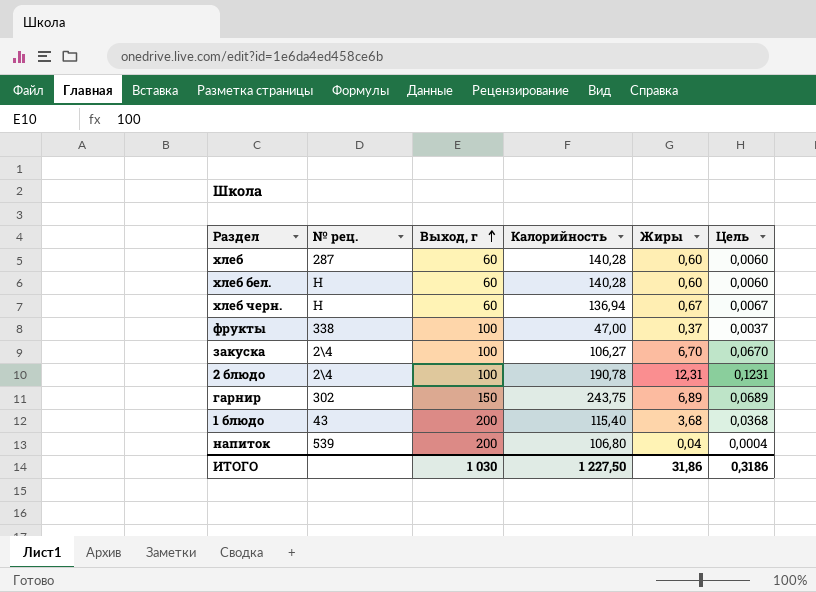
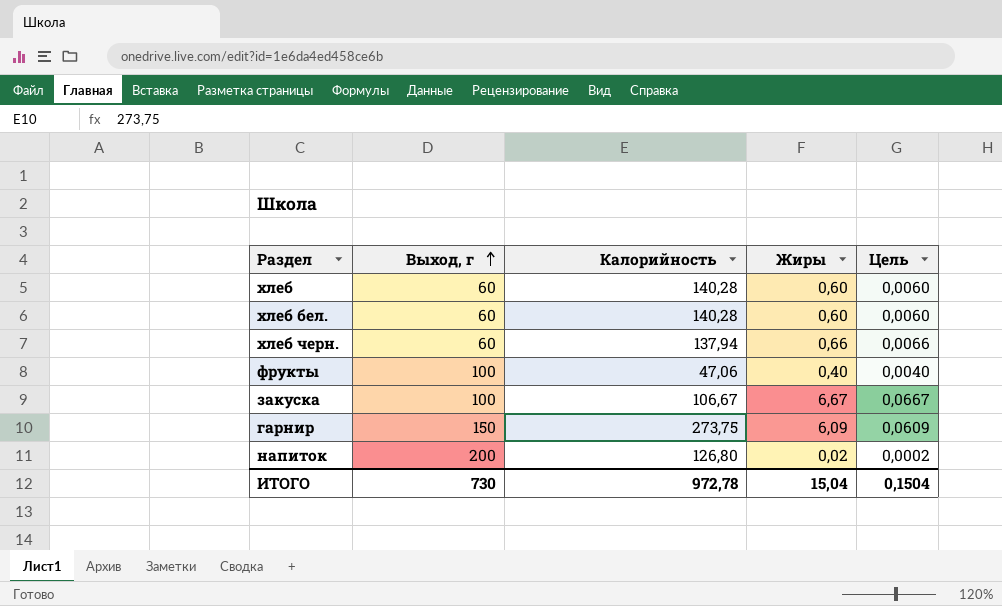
column № рец. | position: 2 -> none
row 2 блюдо: 2\4 | 100 | 190,78 | 12,31 | 0,1231 -> none
row 1 блюдо: 43 | 200 | 115,40 | 3,68 | 0,0368 -> none
хлеб черн. | Калорийность: 136,94 -> 137,94
хлеб черн. | Жиры: 0,67 -> 0,66
хлеб черн. | Цель: 0,0067 -> 0,0066
фрукты | Калорийность: 47,00 -> 47,06
фрукты | Жиры: 0,37 -> 0,40
фрукты | Цель: 0,0037 -> 0,0040
закуска | Калорийность: 106,27 -> 106,67
закуска | Жиры: 6,70 -> 6,67
закуска | Цель: 0,0670 -> 0,0667
гарнир | Калорийность: 243,75 -> 273,75
гарнир | Жиры: 6,89 -> 6,09
гарнир | Цель: 0,0689 -> 0,0609
напиток | Калорийность: 106,80 -> 126,80
напиток | Жиры: 0,04 -> 0,02
напиток | Цель: 0,0004 -> 0,0002
ИТОГО | Выход, г: 1 030 -> 730
ИТОГО | Калорийность: 1 227,50 -> 972,78
ИТОГО | Жиры: 31,86 -> 15,04
ИТОГО | Цель: 0,3186 -> 0,1504

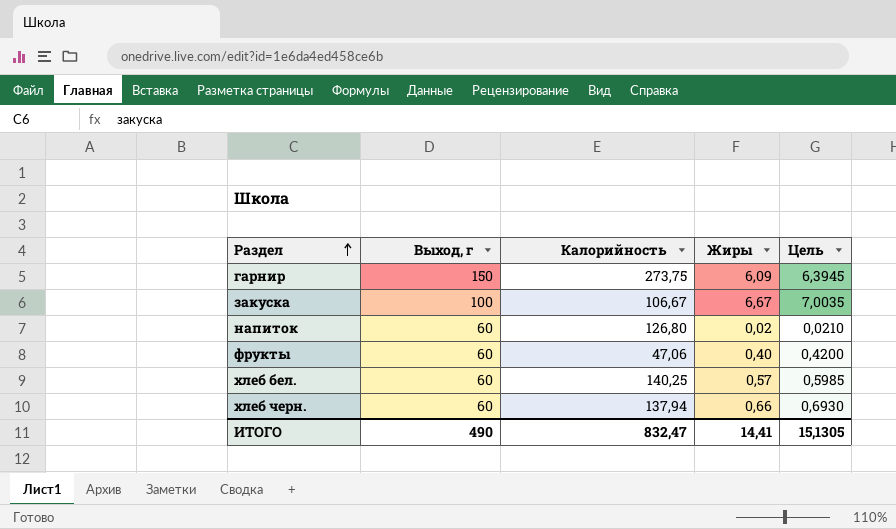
row order: Выход, г ascending -> Раздел ascending
column Цель | formula: [Жиры] * 0,01 -> [Жиры] * 1,05
row хлеб: 60 | 140,28 | 0,60 | 0,0060 -> none
напиток | Выход, г: 200 -> 60
фрукты | Выход, г: 100 -> 60
хлеб бел. | Калорийность: 140,28 -> 140,25
хлеб бел. | Жиры: 0,60 -> 0,57
ИТОГО | Выход, г: 730 -> 490
ИТОГО | Калорийность: 972,78 -> 832,47
ИТОГО | Жиры: 15,04 -> 14,41
ИТОГО | Цель: 0,1504 -> 15,1305

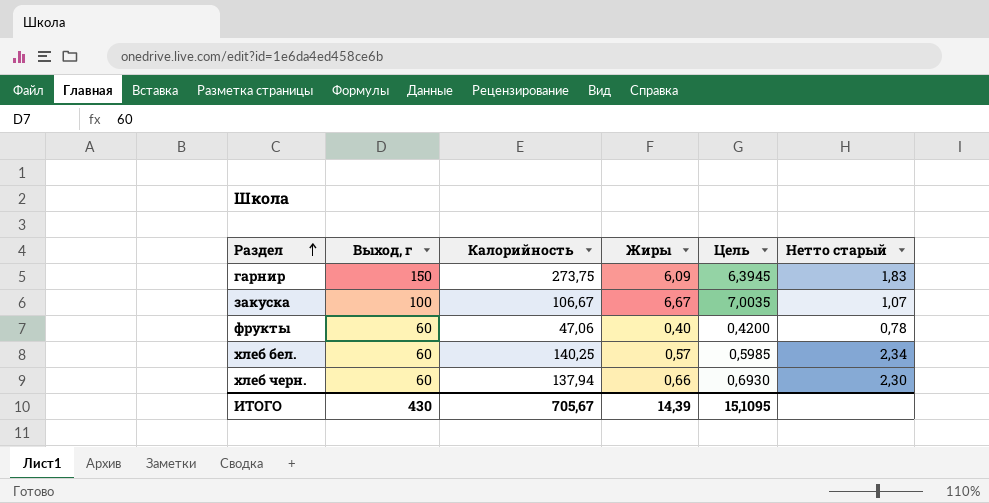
column Нетто старый | formula: none -> [Калорийность] / [Выход, г]
row напиток: 60 | 126,80 | 0,02 | 0,0210 -> none
ИТОГО | Выход, г: 490 -> 430
ИТОГО | Калорийность: 832,47 -> 705,67
ИТОГО | Жиры: 14,41 -> 14,39
ИТОГО | Цель: 15,1305 -> 15,1095

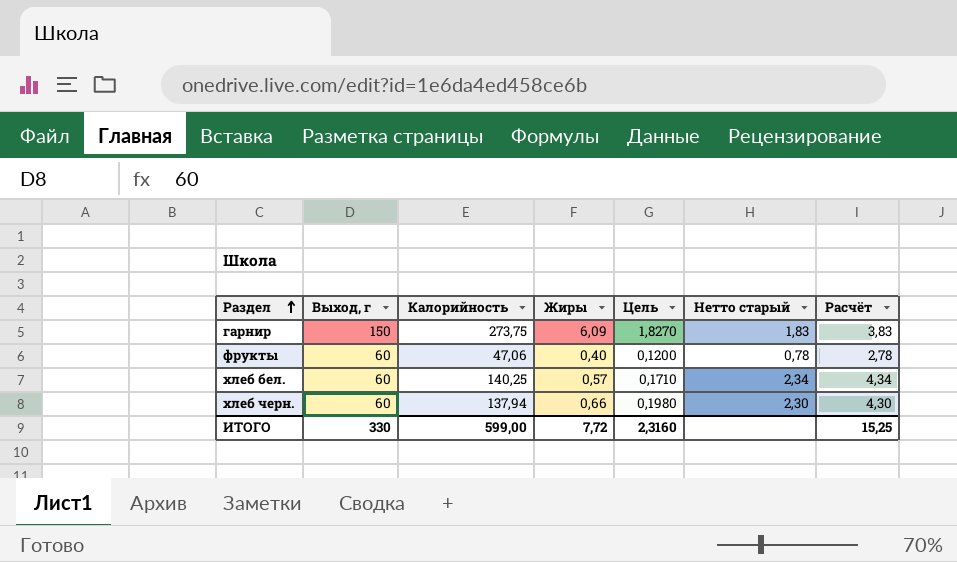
column Цель | formula: [Жиры] * 1,05 -> [Жиры] * 0,3
column Расчёт | formula: none -> [Нетто старый] + 2
row закуска: 100 | 106,67 | 6,67 | 7,0035 | 1,07 -> none
ИТОГО | Выход, г: 430 -> 330
ИТОГО | Калорийность: 705,67 -> 599,00
ИТОГО | Жиры: 14,39 -> 7,72
ИТОГО | Цель: 15,1095 -> 2,3160

